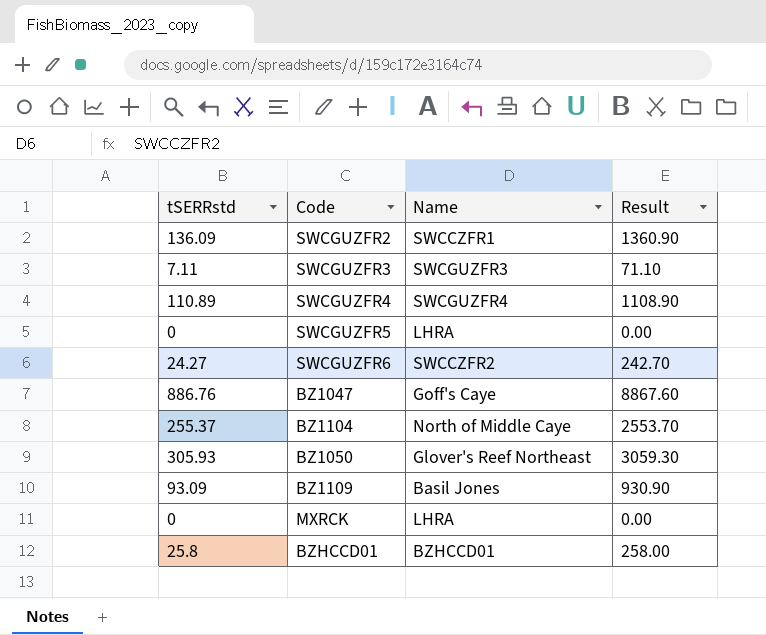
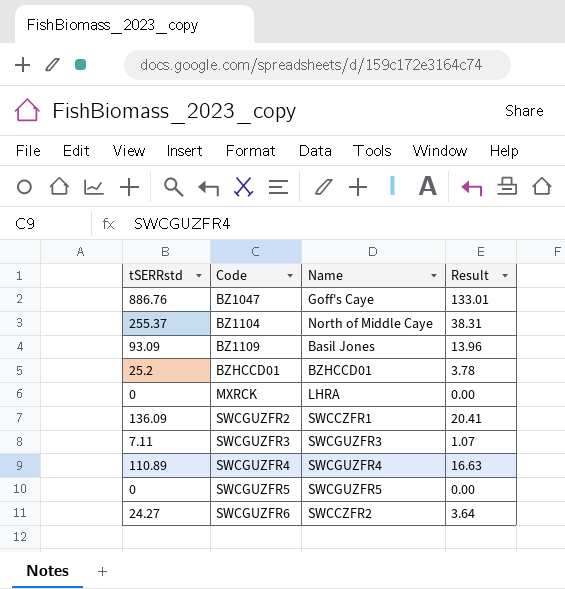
row order: none -> Code ascending
column Result | formula: [tSERRstd] * 10 -> [tSERRstd] * 0.15
row BZ1050: 305.93 | Glover's Reef Northeast | 3059.30 -> none
BZHCCD01 | tSERRstd: 25.8 -> 25.2
SWCGUZFR5 | Name: LHRA -> SWCGUZFR5

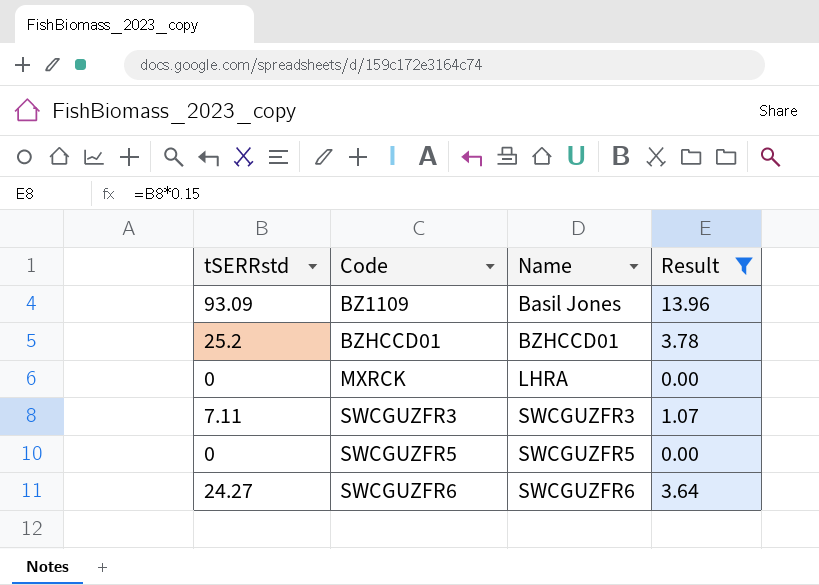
filter: none -> Result <= 13.96
SWCGUZFR6 | Name: SWCCZFR2 -> SWCGUZFR6

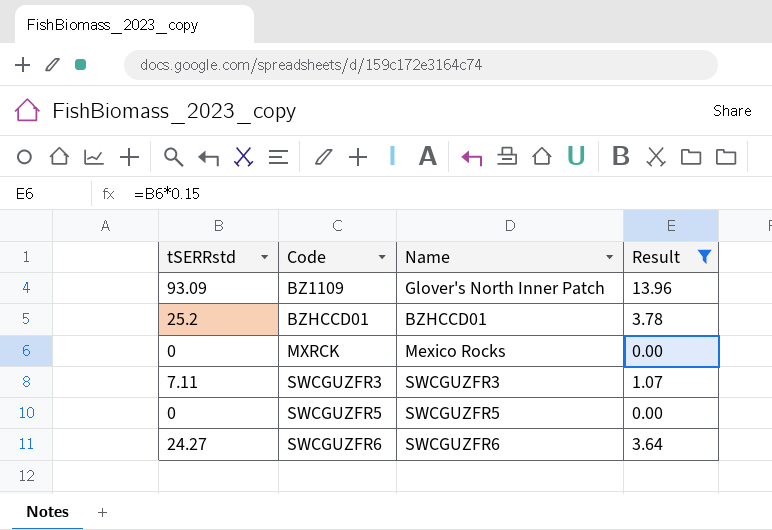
BZ1109 | Name: Basil Jones -> Glover's North Inner Patch
MXRCK | Name: LHRA -> Mexico Rocks

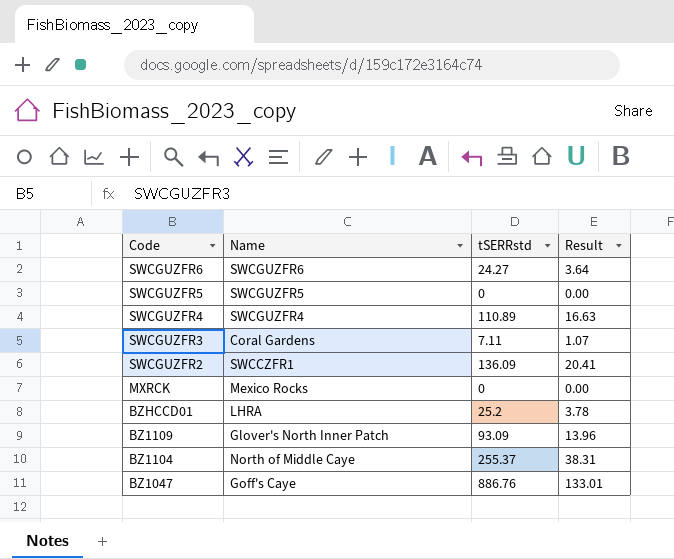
filter: Result <= 13.96 -> none
row order: Code ascending -> Code descending
column tSERRstd | position: 1 -> 3
SWCGUZFR3 | Name: SWCGUZFR3 -> Coral Gardens
BZHCCD01 | Name: BZHCCD01 -> LHRA

